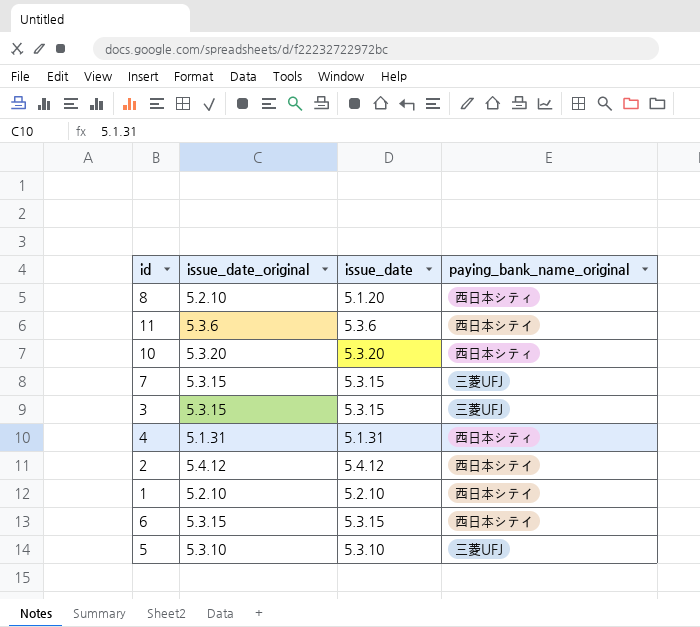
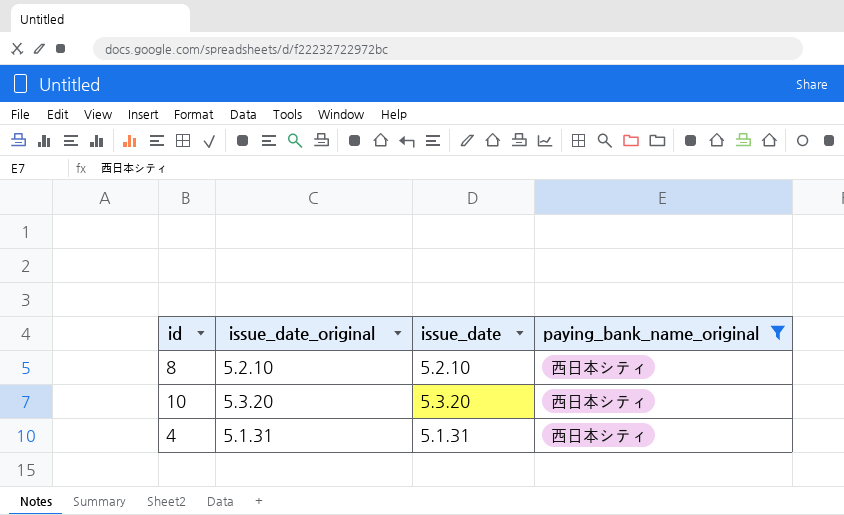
filter: none -> paying_bank_name_original = 西日本シティ
8 | issue_date: 5.1.20 -> 5.2.10

